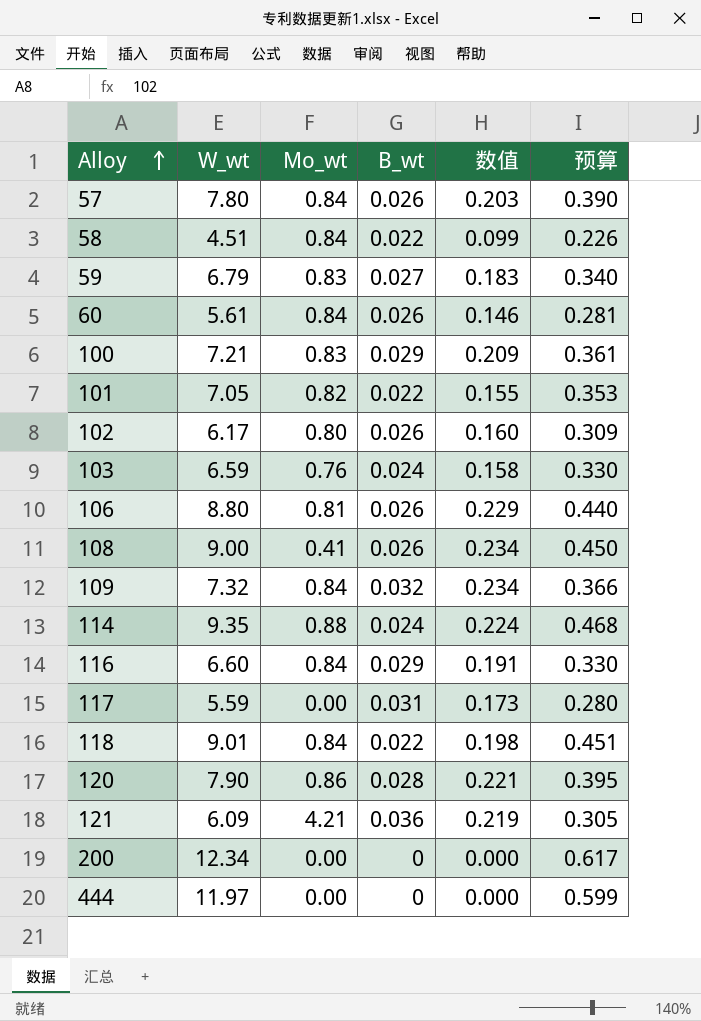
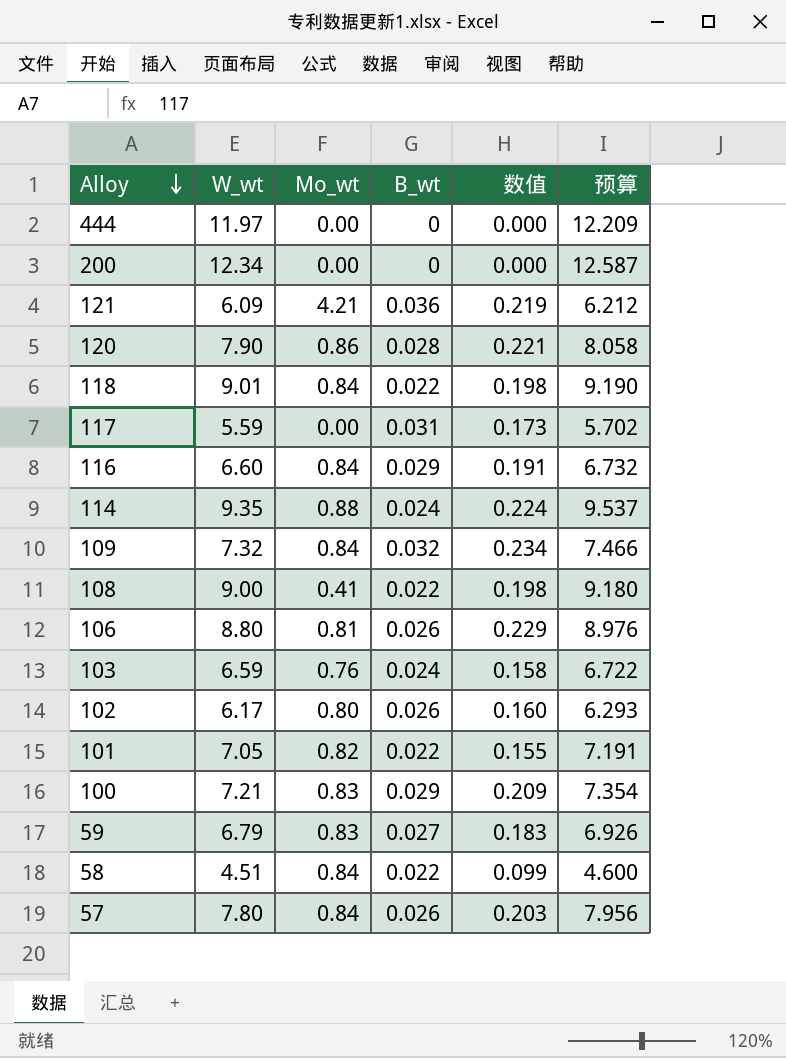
row order: Alloy ascending -> Alloy descending
column 预算 | formula: [W_wt] * 0.05 -> [W_wt] * 1.02
row 60: 5.61 | 0.84 | 0.026 | 0.146 | 0.281 -> none
108 | B_wt: 0.026 -> 0.022
108 | 数值: 0.234 -> 0.198

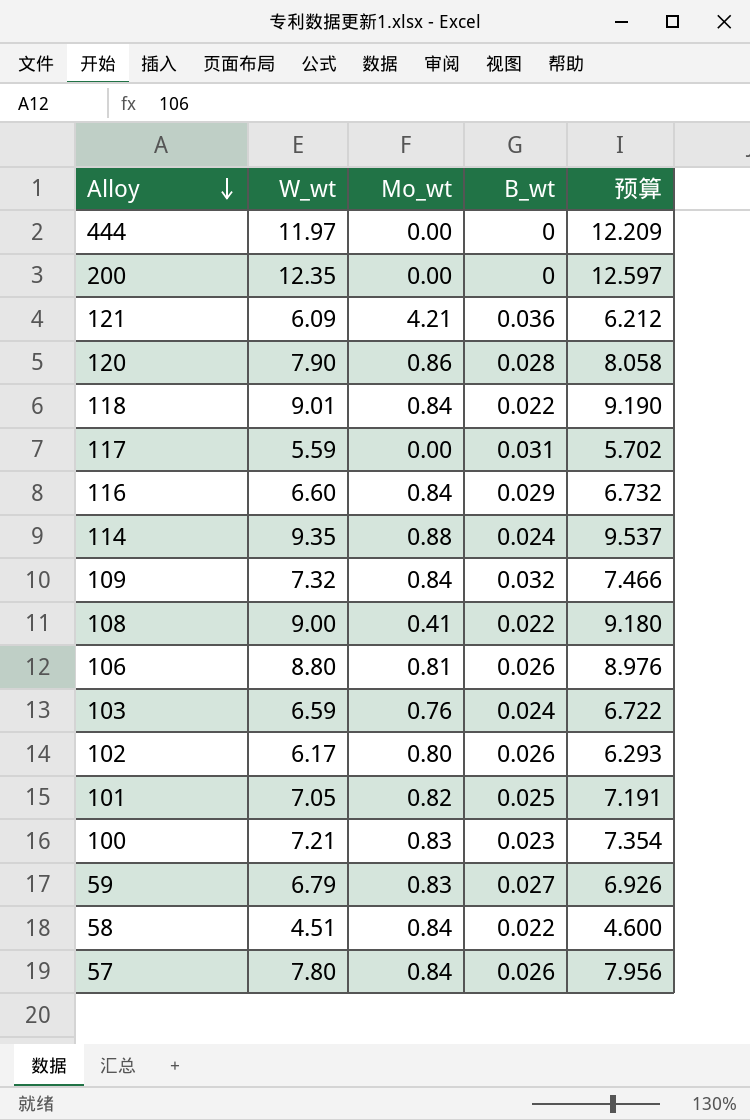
column 数值 | formula: [W_wt] * [B_wt] -> none
200 | W_wt: 12.34 -> 12.35
200 | 预算: 12.587 -> 12.597
101 | B_wt: 0.022 -> 0.025
100 | B_wt: 0.029 -> 0.023

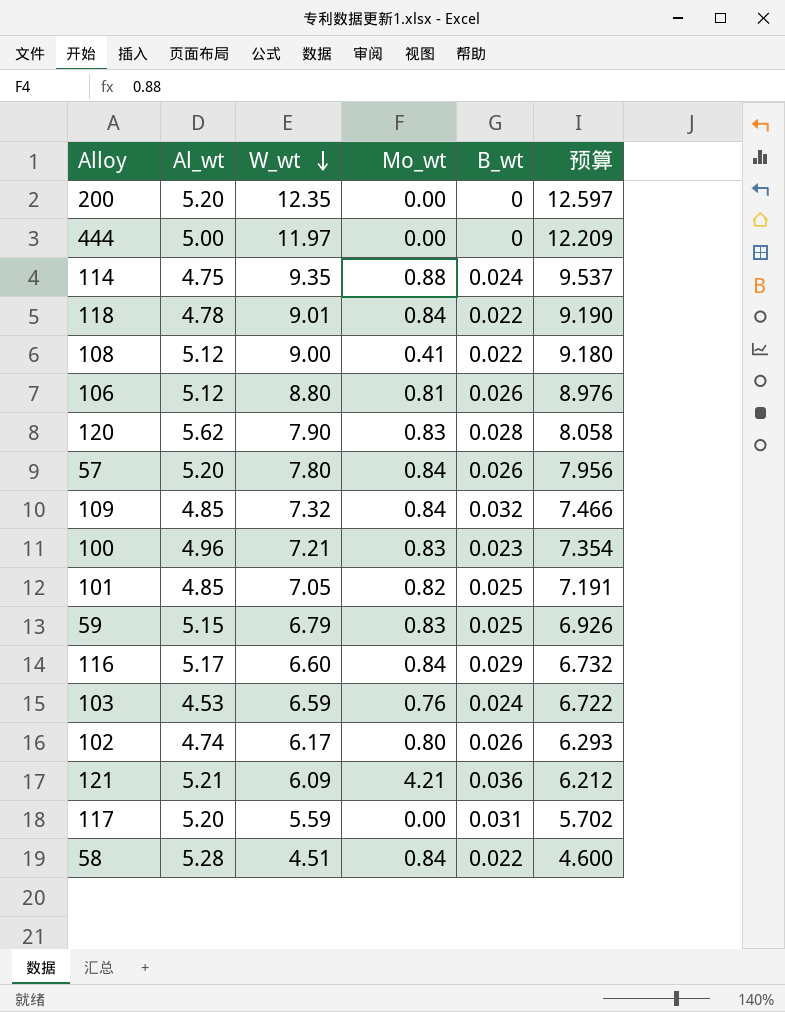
row order: Alloy descending -> W_wt descending
column Al_wt | position: none -> 2
120 | Mo_wt: 0.86 -> 0.83
59 | B_wt: 0.027 -> 0.025

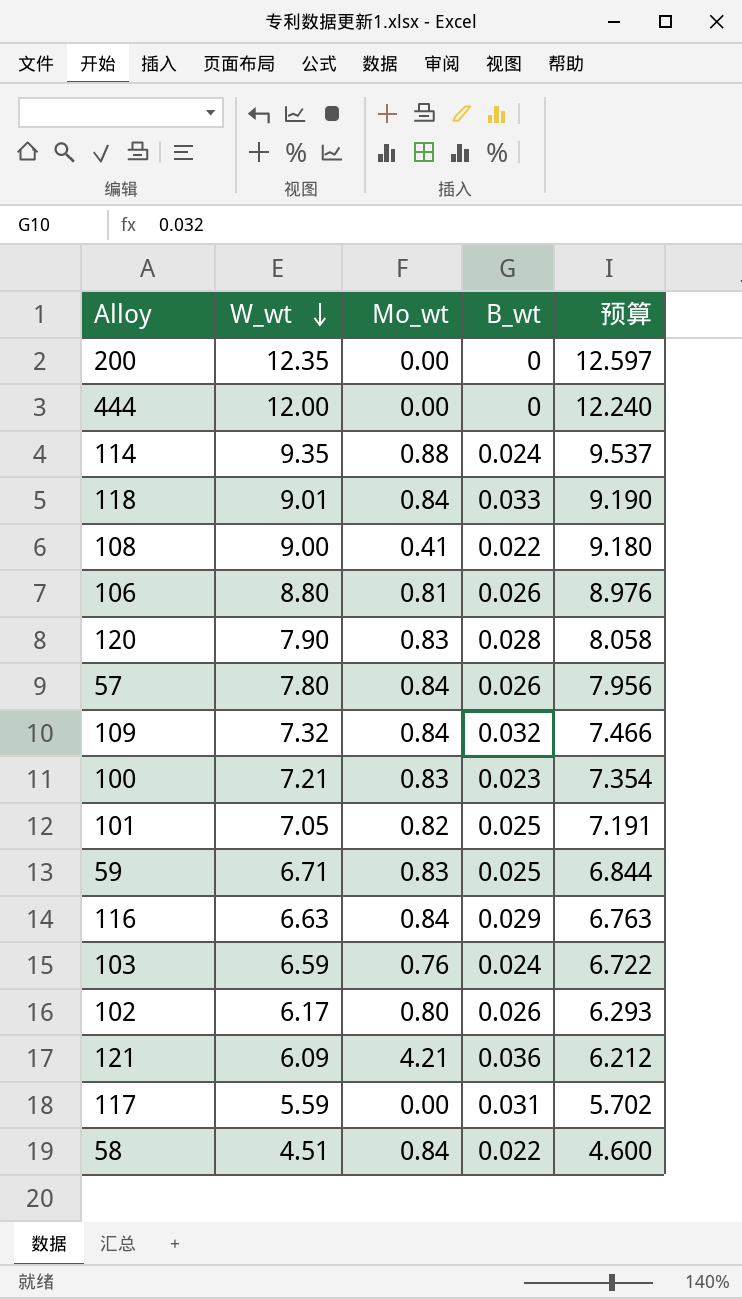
column Al_wt | position: 2 -> none
444 | W_wt: 11.97 -> 12.00
444 | 预算: 12.209 -> 12.240
118 | B_wt: 0.022 -> 0.033
59 | W_wt: 6.79 -> 6.71
59 | 预算: 6.926 -> 6.844
116 | W_wt: 6.60 -> 6.63
116 | 预算: 6.732 -> 6.763

